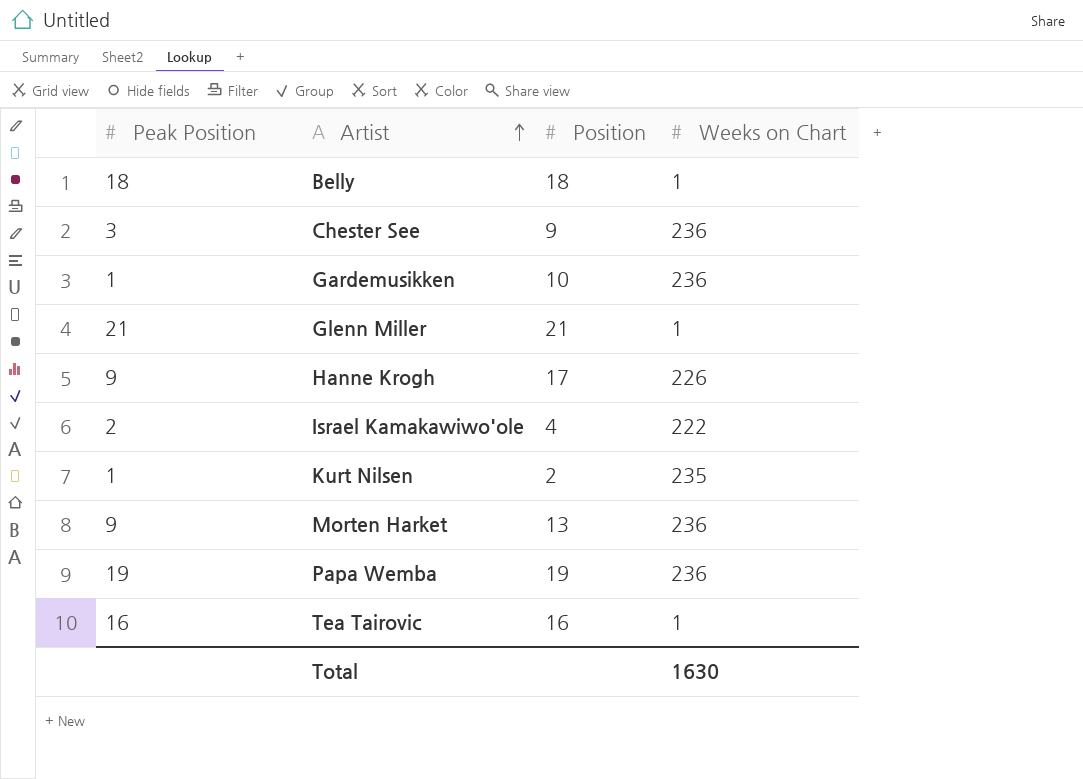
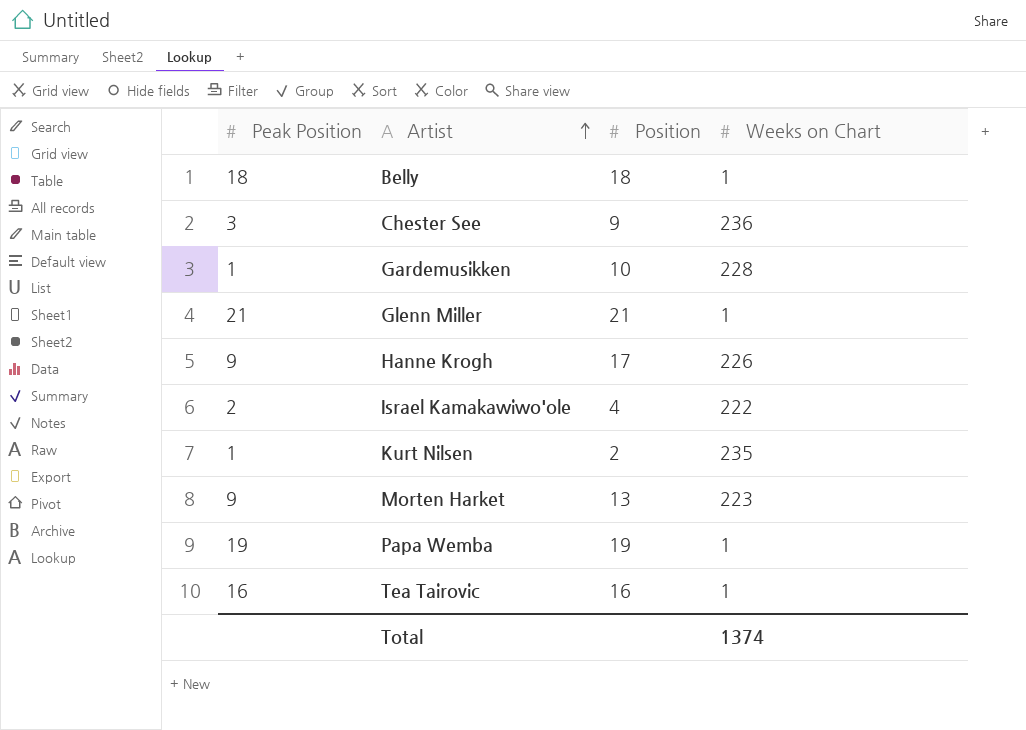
Gardemusikken | Weeks on Chart: 236 -> 228
Morten Harket | Weeks on Chart: 236 -> 223
Papa Wemba | Weeks on Chart: 236 -> 1
Total | Weeks on Chart: 1630 -> 1374

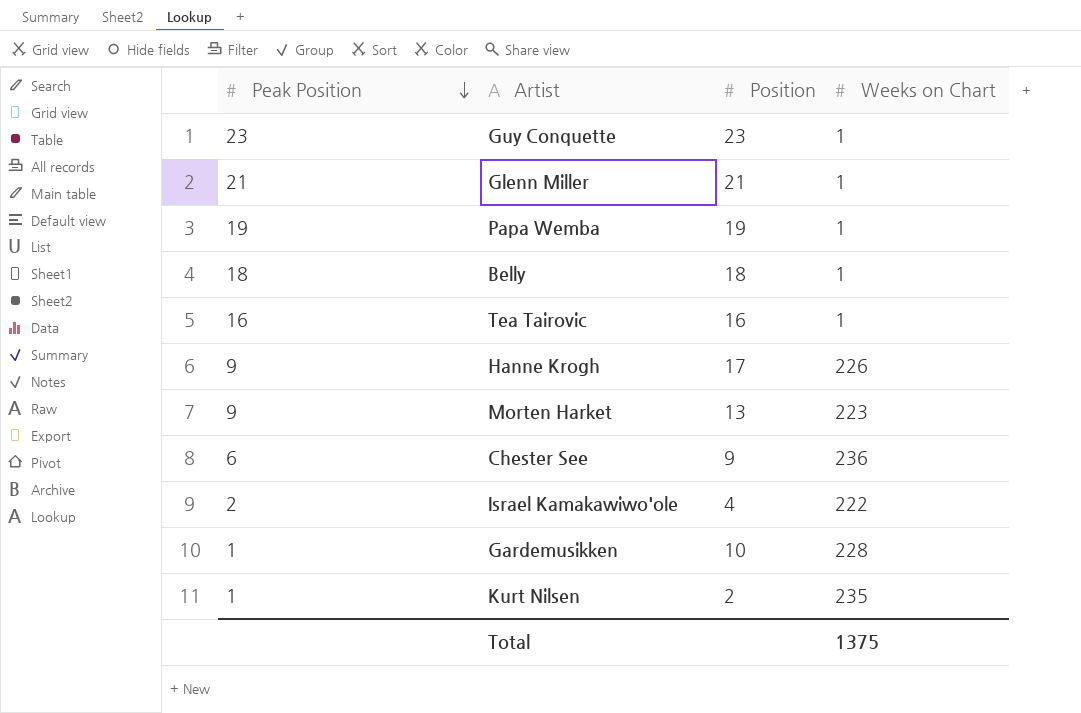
row order: Artist ascending -> Peak Position descending
row Guy Conquette: none -> 23 | 23 | 1
Chester See | Peak Position: 3 -> 6
Total | Weeks on Chart: 1374 -> 1375

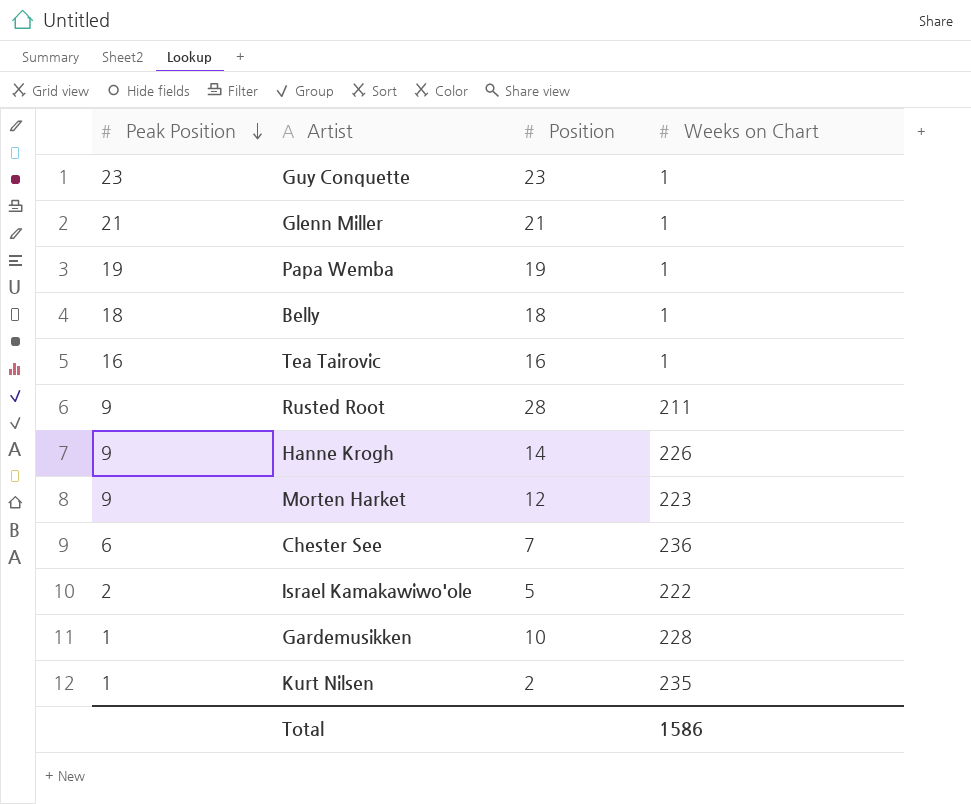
row Rusted Root: none -> 9 | 28 | 211
Hanne Krogh | Position: 17 -> 14
Morten Harket | Position: 13 -> 12
Chester See | Position: 9 -> 7
Israel Kamakawiwo'ole | Position: 4 -> 5
Total | Weeks on Chart: 1375 -> 1586

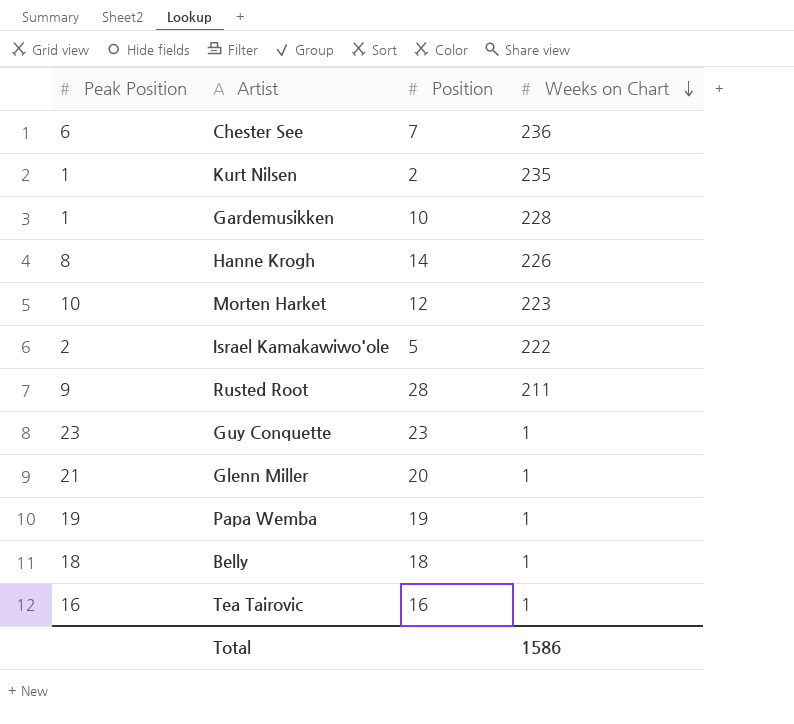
row order: Peak Position descending -> Weeks on Chart descending
Hanne Krogh | Peak Position: 9 -> 8
Morten Harket | Peak Position: 9 -> 10
Glenn Miller | Position: 21 -> 20

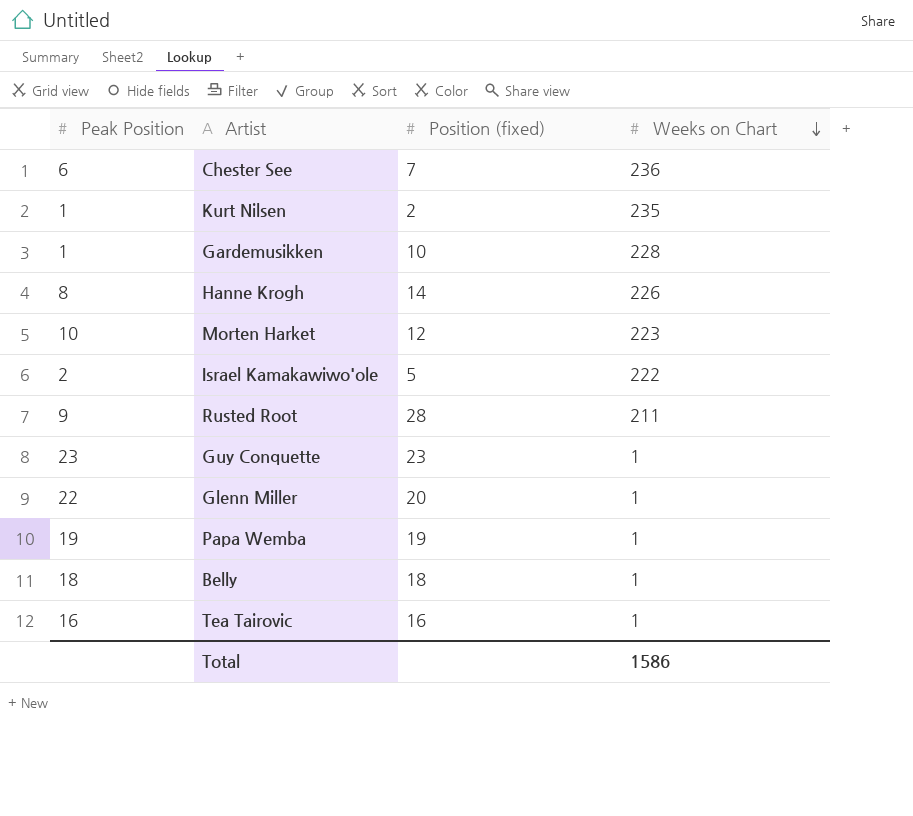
column name: Position -> Position (fixed)
Glenn Miller | Peak Position: 21 -> 22

